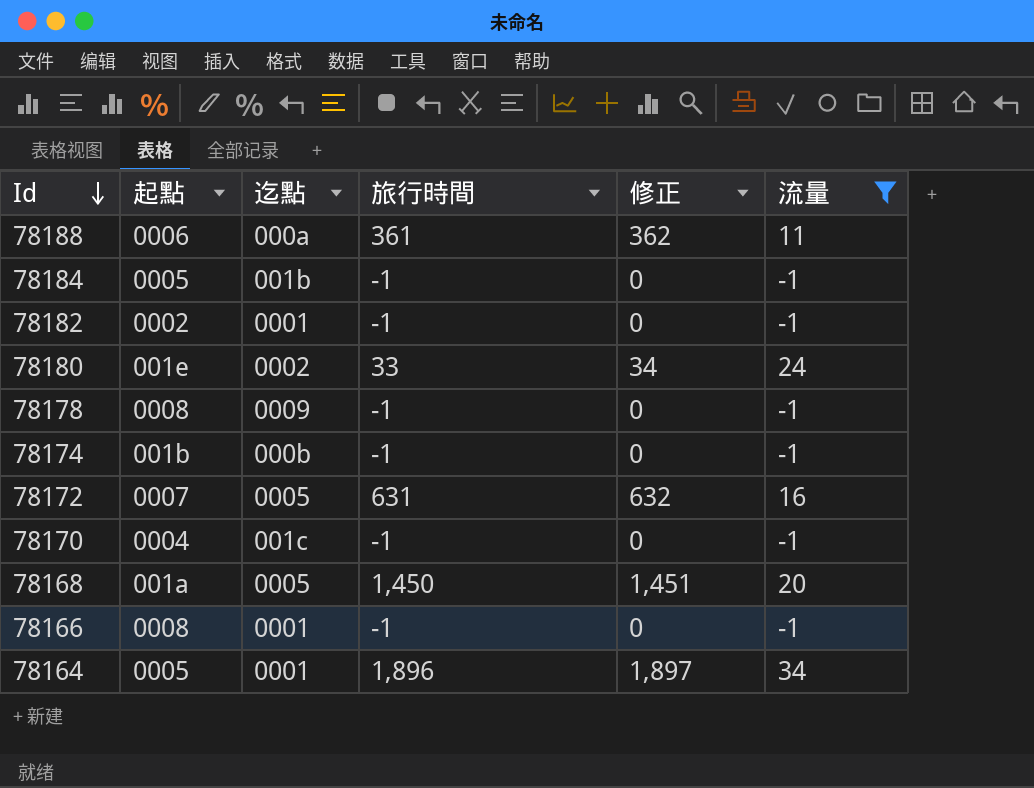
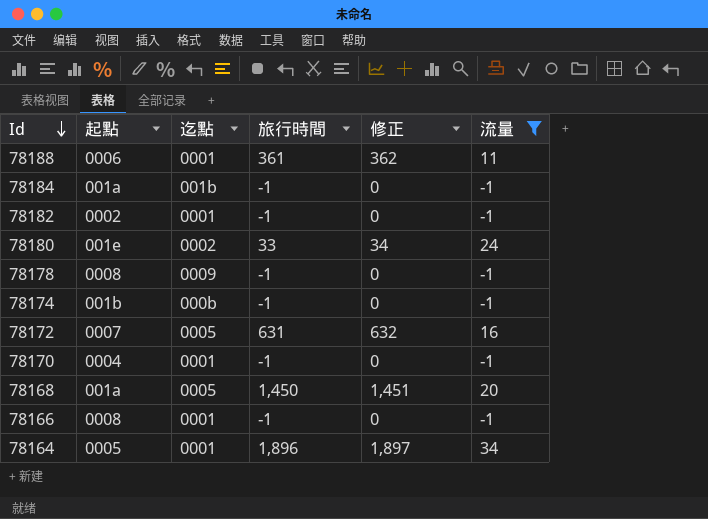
78188 | 迄點: 000a -> 0001
78184 | 起點: 0005 -> 001a
78170 | 迄點: 001c -> 0001

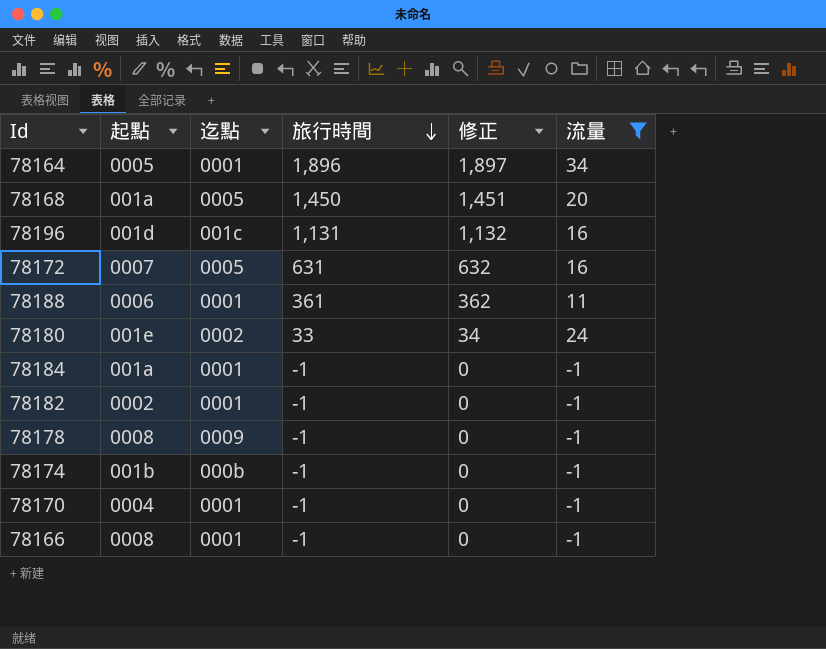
row order: Id descending -> 旅行時間 descending
row 78196: none -> 001d | 001c | 1,131 | 1,132 | 16
78184 | 迄點: 001b -> 0001

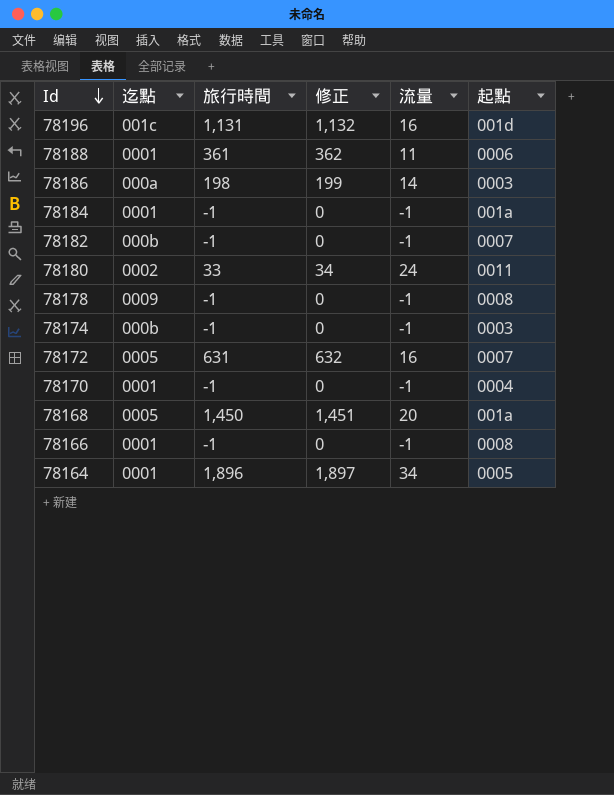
filter: 流量 != 14 -> none
row order: 旅行時間 descending -> Id descending
column 起點 | position: 2 -> 6
78182 | 迄點: 0001 -> 000b
78182 | 起點: 0002 -> 0007
78180 | 起點: 001e -> 0011
78174 | 起點: 001b -> 0003

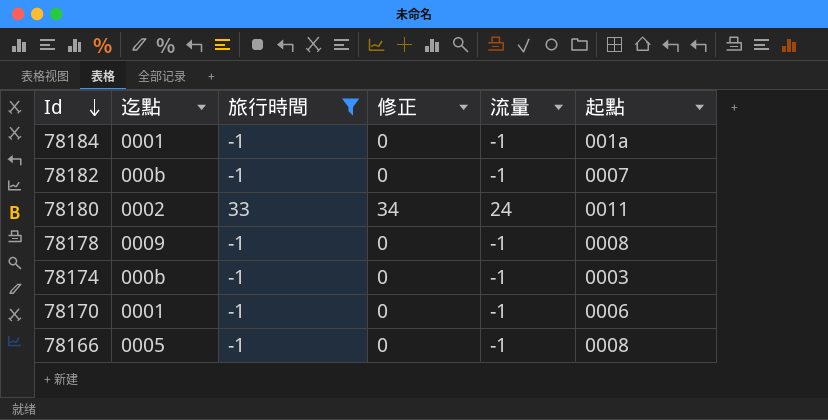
filter: none -> 旅行時間 <= 33
78170 | 起點: 0004 -> 0006
78166 | 迄點: 0001 -> 0005

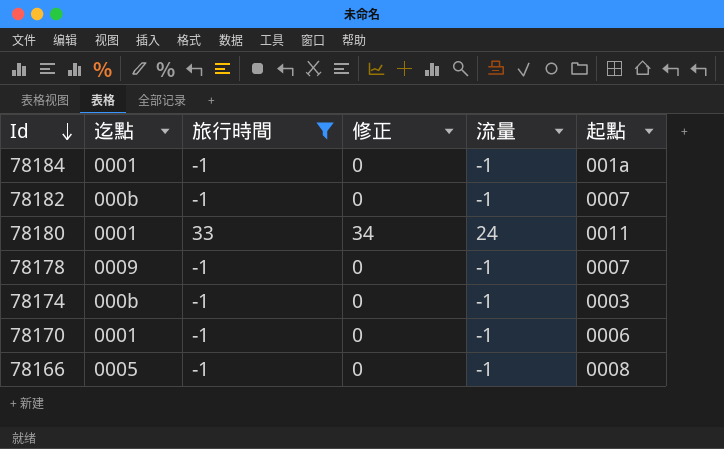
78180 | 迄點: 0002 -> 0001
78178 | 起點: 0008 -> 0007

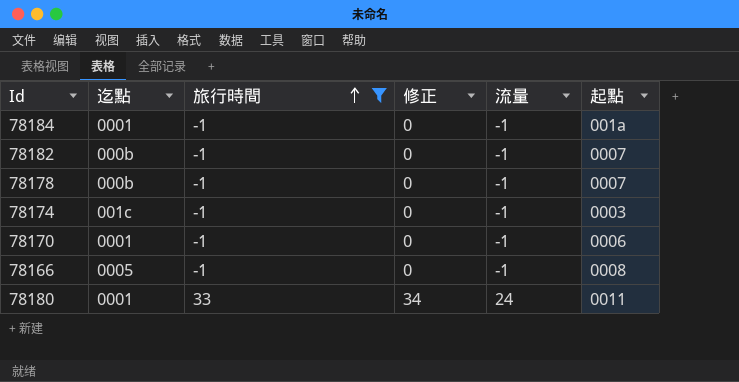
row order: Id descending -> 旅行時間 ascending
78178 | 迄點: 0009 -> 000b
78174 | 迄點: 000b -> 001c

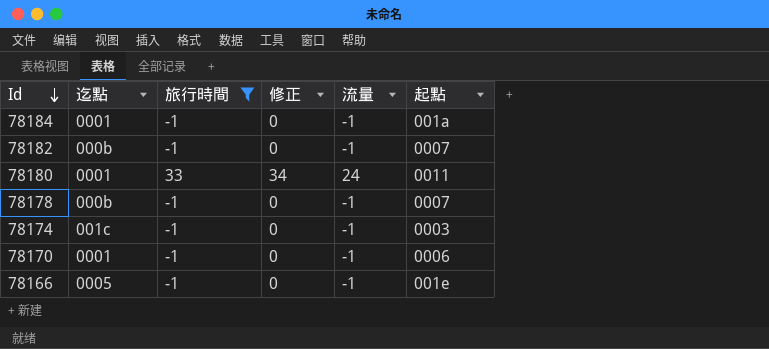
row order: 旅行時間 ascending -> Id descending
78166 | 起點: 0008 -> 001e

